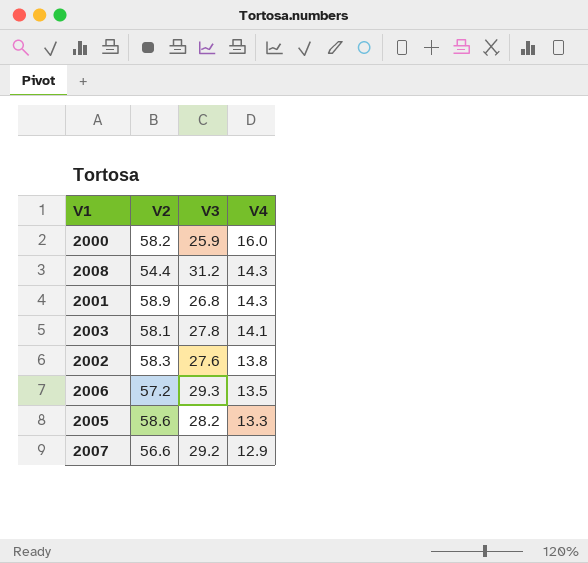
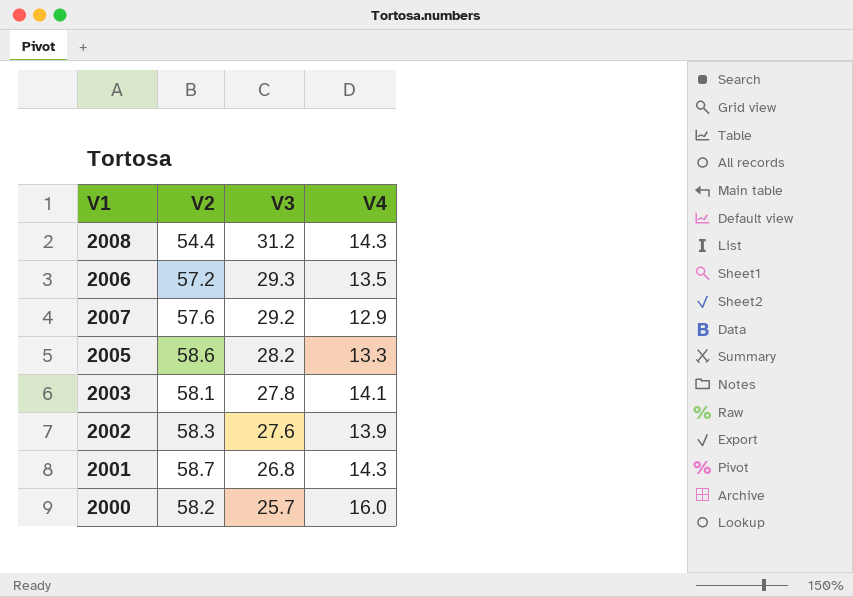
row order: V4 descending -> V3 descending
2007 | V2: 56.6 -> 57.6
2002 | V4: 13.8 -> 13.9
2001 | V2: 58.9 -> 58.7
2000 | V3: 25.9 -> 25.7

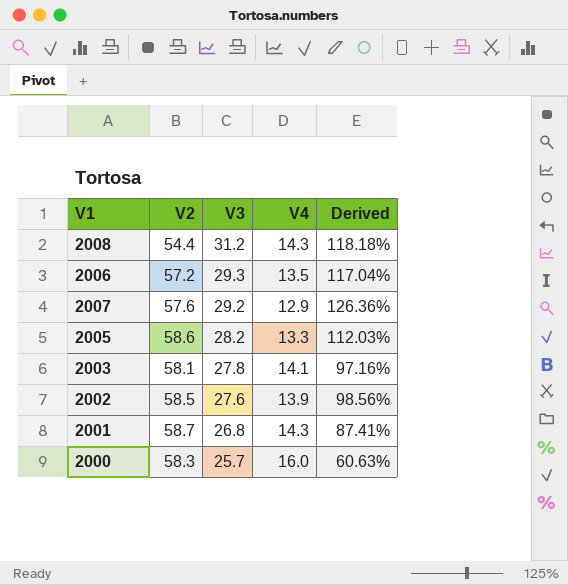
column Derived | formula: none -> ([V3] - [V4]) / [V4]
2002 | V2: 58.3 -> 58.5
2000 | V2: 58.2 -> 58.3

